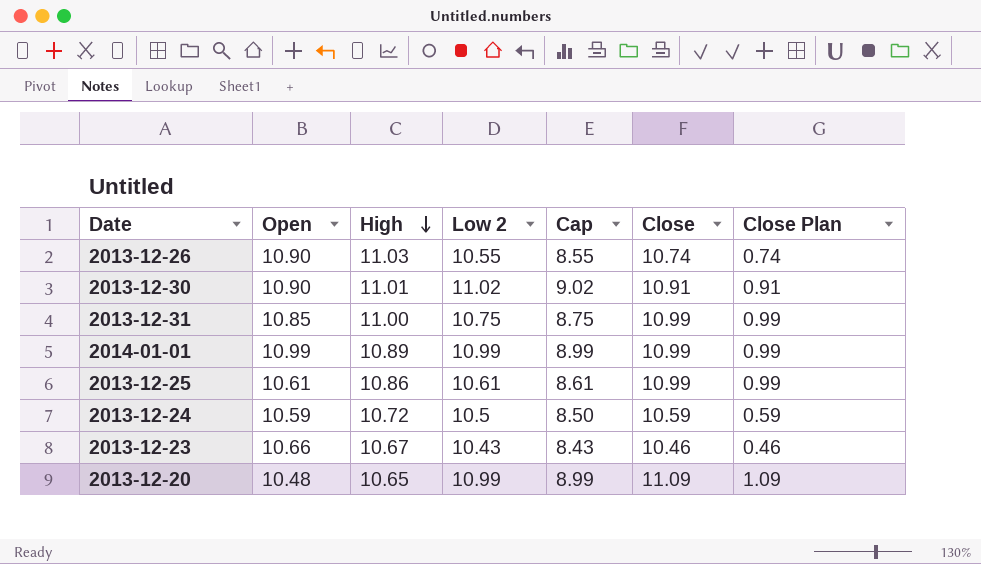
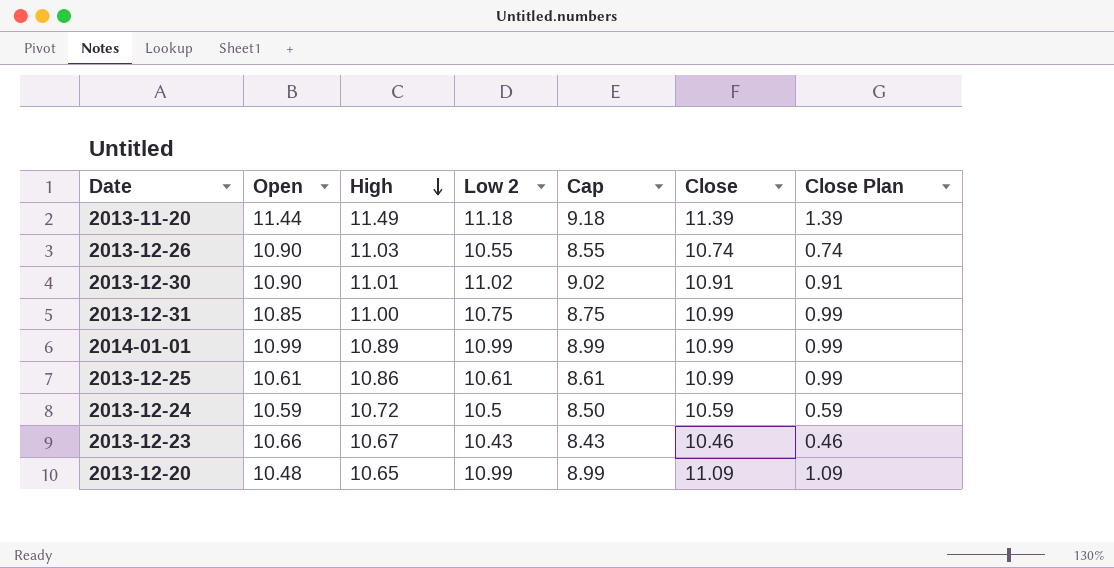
row 2013-11-20: none -> 11.44 | 11.49 | 11.18 | 9.18 | 11.39 | 1.39

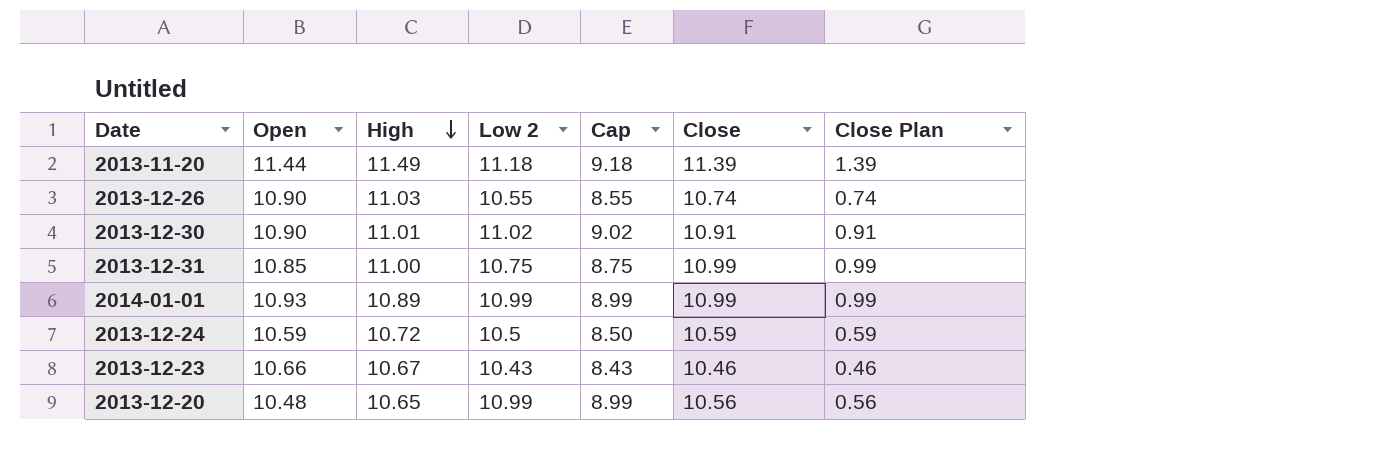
row 2013-12-25: 10.61 | 10.86 | 10.61 | 8.61 | 10.99 | 0.99 -> none
2014-01-01 | Open: 10.99 -> 10.93
2013-12-20 | Close: 11.09 -> 10.56
2013-12-20 | Close Plan: 1.09 -> 0.56

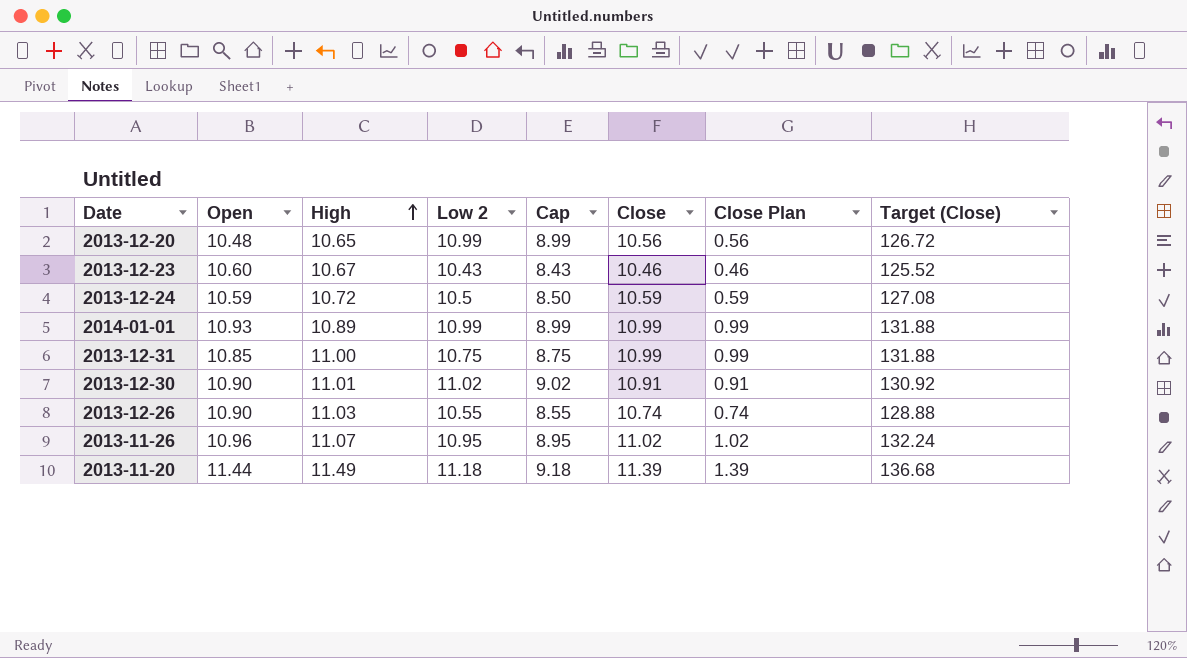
row order: High descending -> High ascending
column Target (Close) | formula: none -> [Close] * 12
2013-12-23 | Open: 10.66 -> 10.60
row 2013-11-26: none -> 10.96 | 11.07 | 10.95 | 8.95 | 11.02 | 1.02 | 132.24

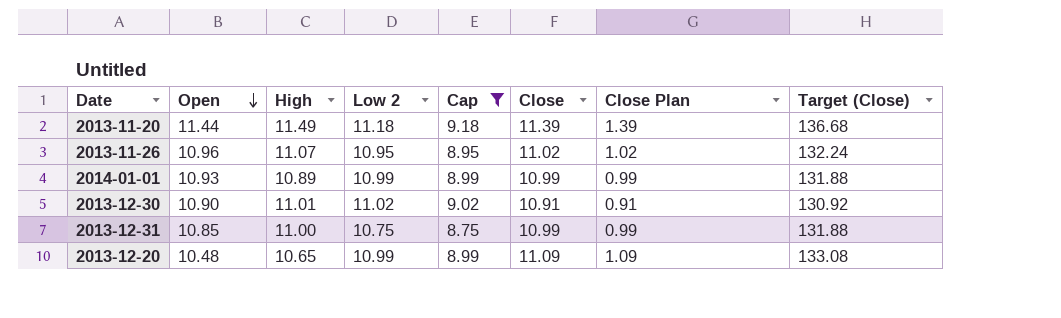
filter: none -> Cap >= 8.75
row order: High ascending -> Open descending
2013-12-20 | Close: 10.56 -> 11.09
2013-12-20 | Close Plan: 0.56 -> 1.09
2013-12-20 | Target (Close): 126.72 -> 133.08

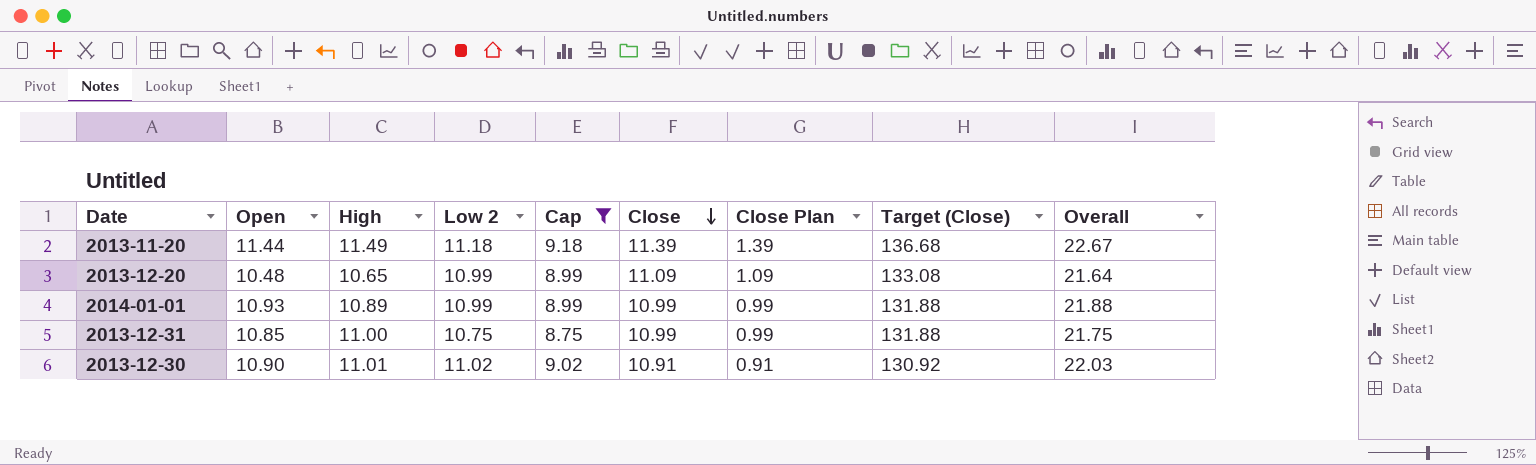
row order: Open descending -> Close descending
column Overall | formula: none -> [High] + [Low 2]
row 2013-11-26: 10.96 | 11.07 | 10.95 | 8.95 | 11.02 | 1.02 | 132.24 -> none

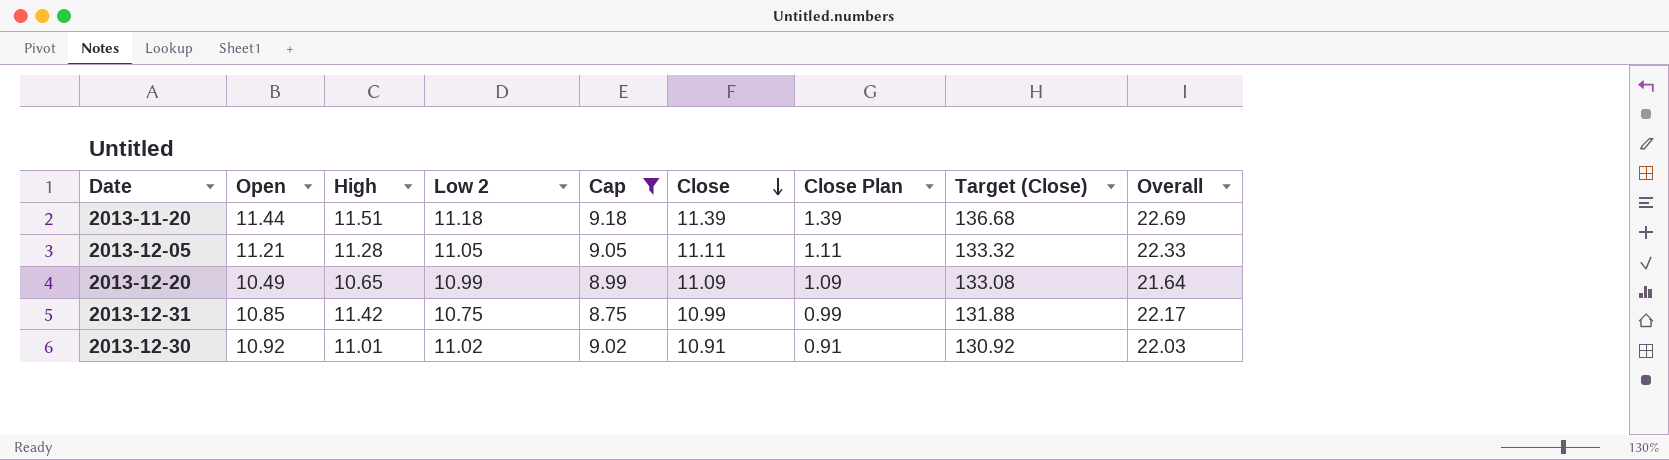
row 2014-01-01: 10.93 | 10.89 | 10.99 | 8.99 | 10.99 | 0.99 | 131.88 | 21.88 -> none
2013-11-20 | High: 11.49 -> 11.51
2013-11-20 | Overall: 22.67 -> 22.69
row 2013-12-05: none -> 11.21 | 11.28 | 11.05 | 9.05 | 11.11 | 1.11 | 133.32 | 22.33
2013-12-20 | Open: 10.48 -> 10.49
2013-12-31 | High: 11.00 -> 11.42
2013-12-31 | Overall: 21.75 -> 22.17
2013-12-30 | Open: 10.90 -> 10.92

